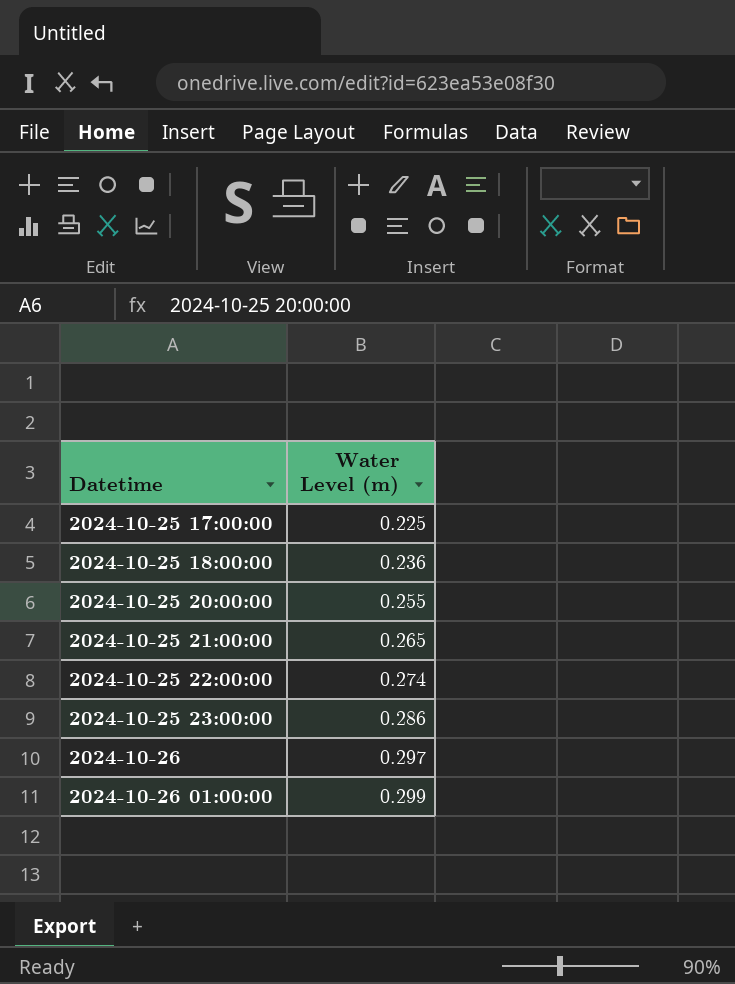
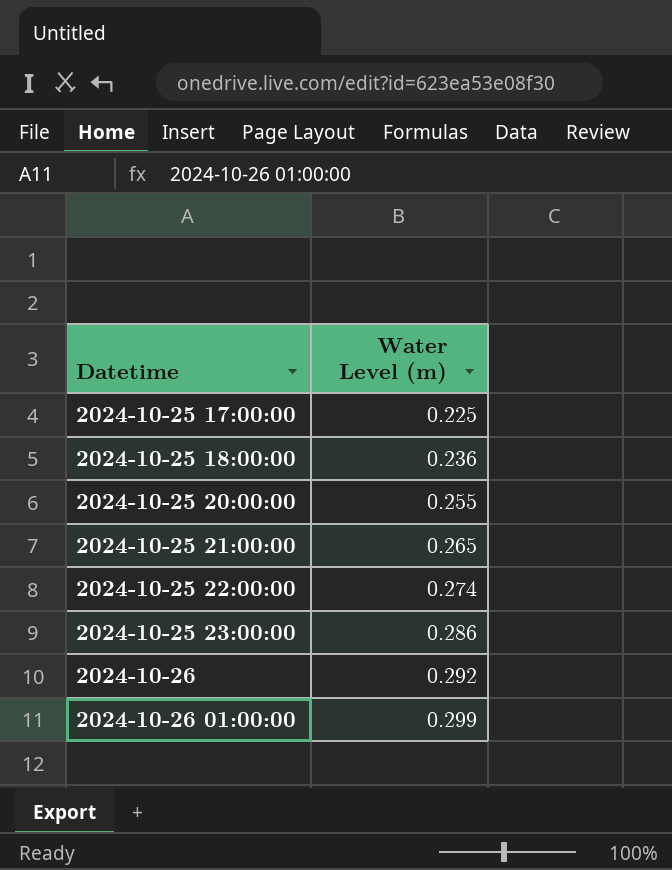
2024-10-26 | Water Level (m): 0.297 -> 0.292

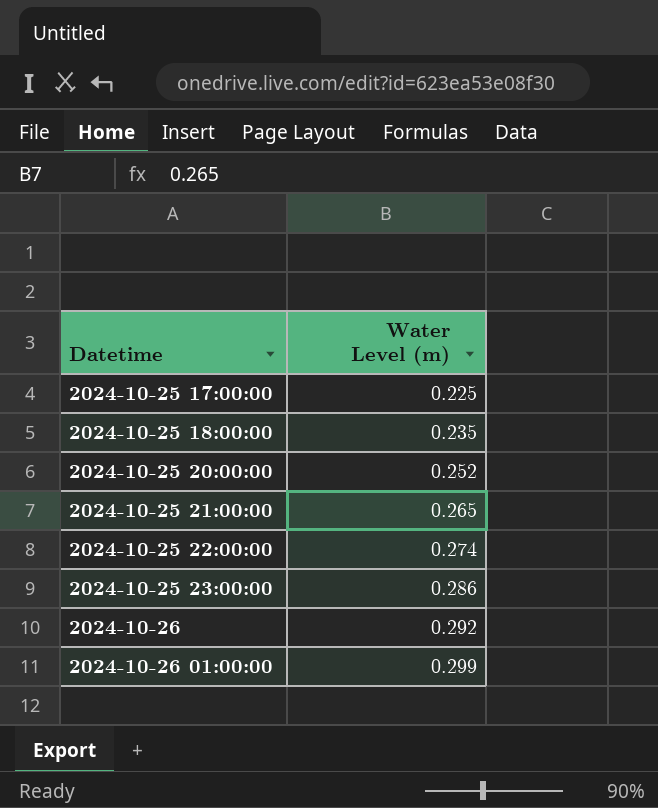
2024-10-25 18:00:00 | Water Level (m): 0.236 -> 0.235
2024-10-25 20:00:00 | Water Level (m): 0.255 -> 0.252

